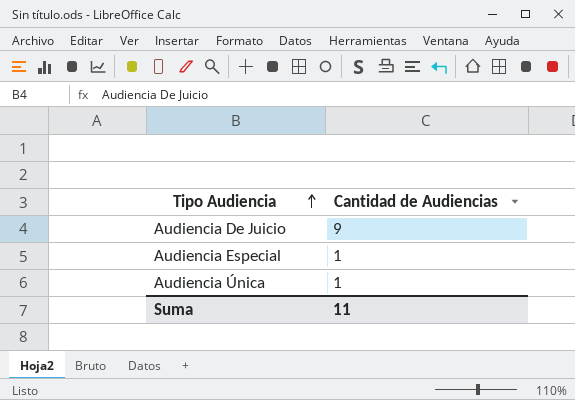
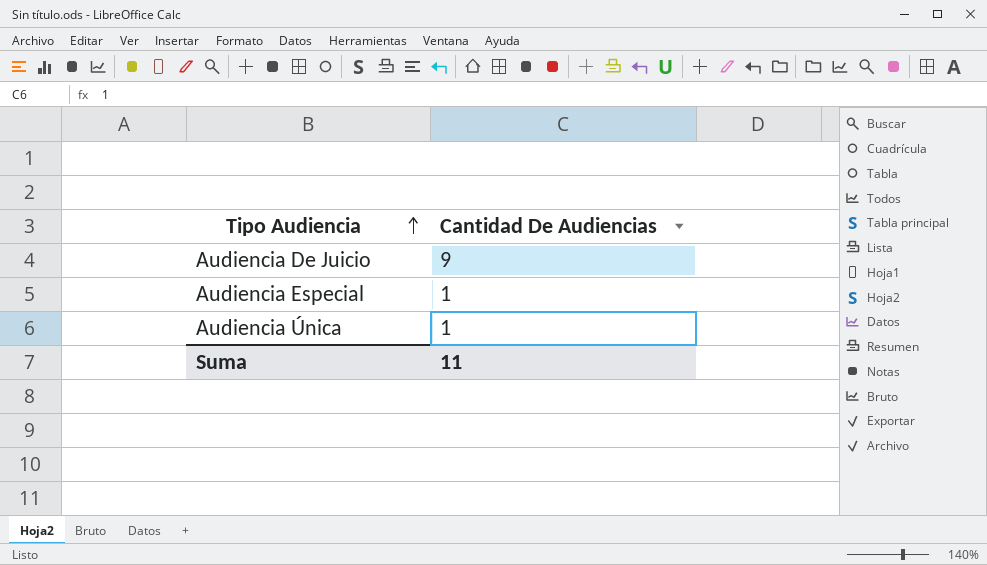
column name: Cantidad de Audiencias -> Cantidad De Audiencias

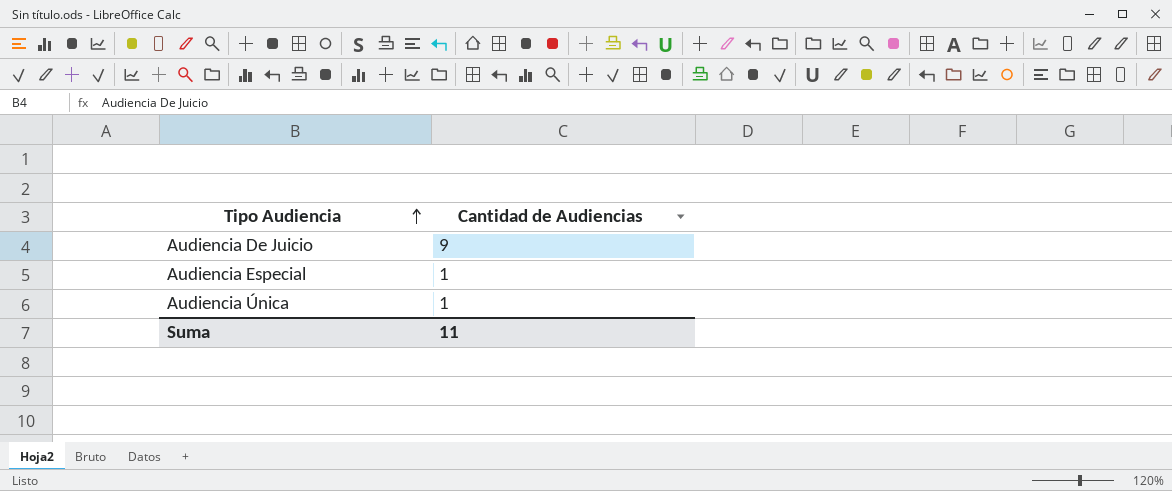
column name: Cantidad De Audiencias -> Cantidad de Audiencias

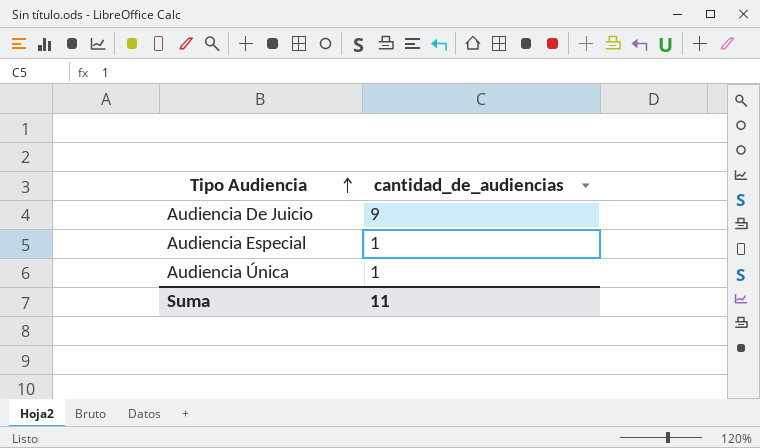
column name: Cantidad de Audiencias -> cantidad_de_audiencias

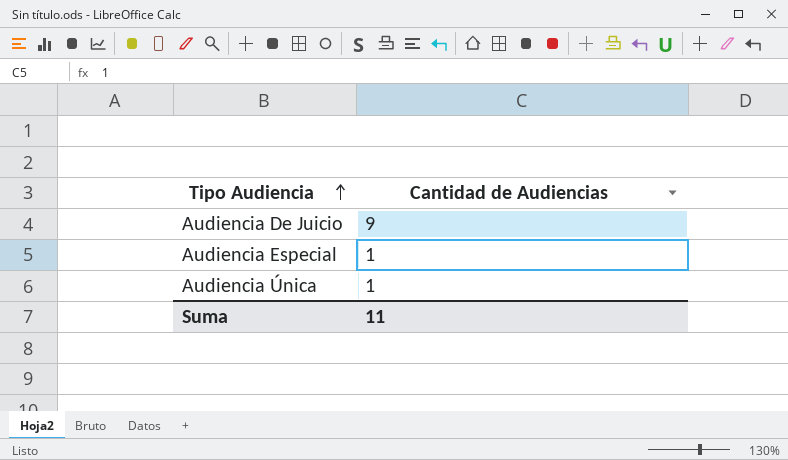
column name: cantidad_de_audiencias -> Cantidad de Audiencias

